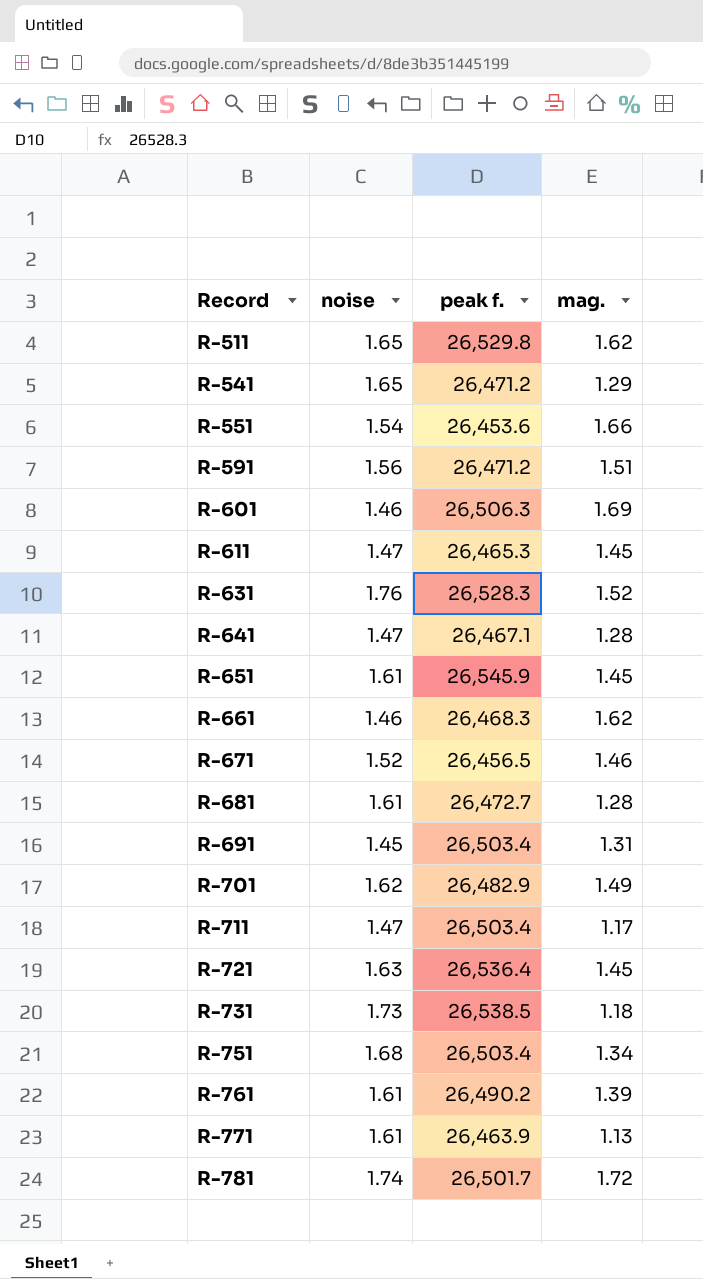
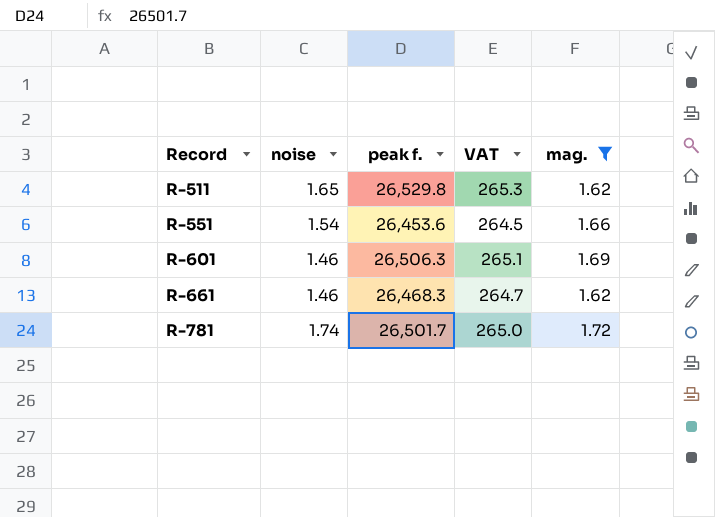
filter: none -> mag. >= 1.62
column VAT | formula: none -> [peak f.] * 0.01

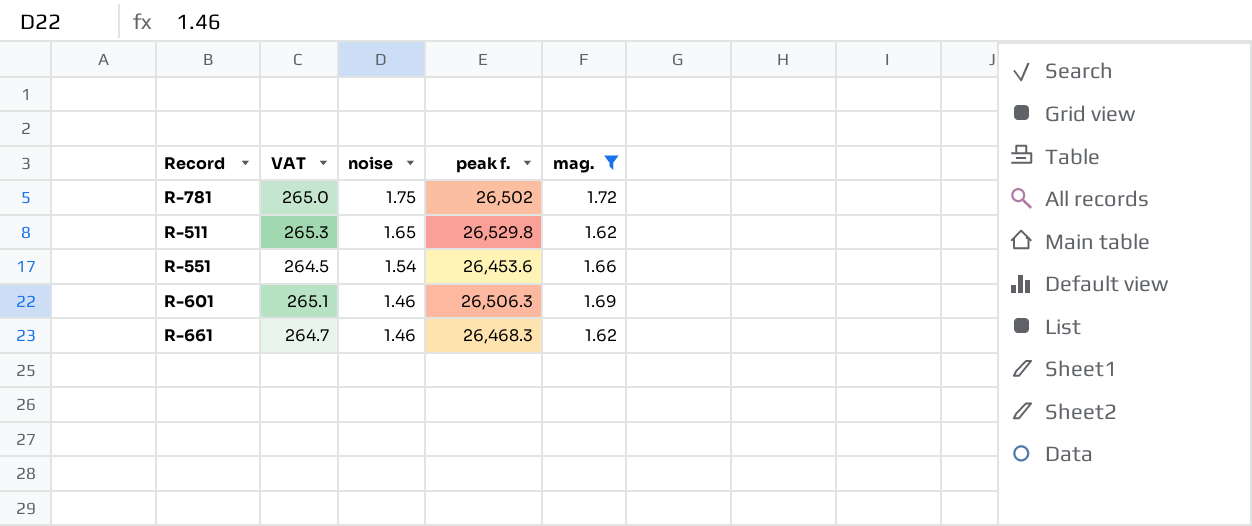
row order: Record ascending -> noise descending
column VAT | position: 4 -> 2
R-781 | noise: 1.74 -> 1.75
R-781 | peak f.: 26,501.7 -> 26,502

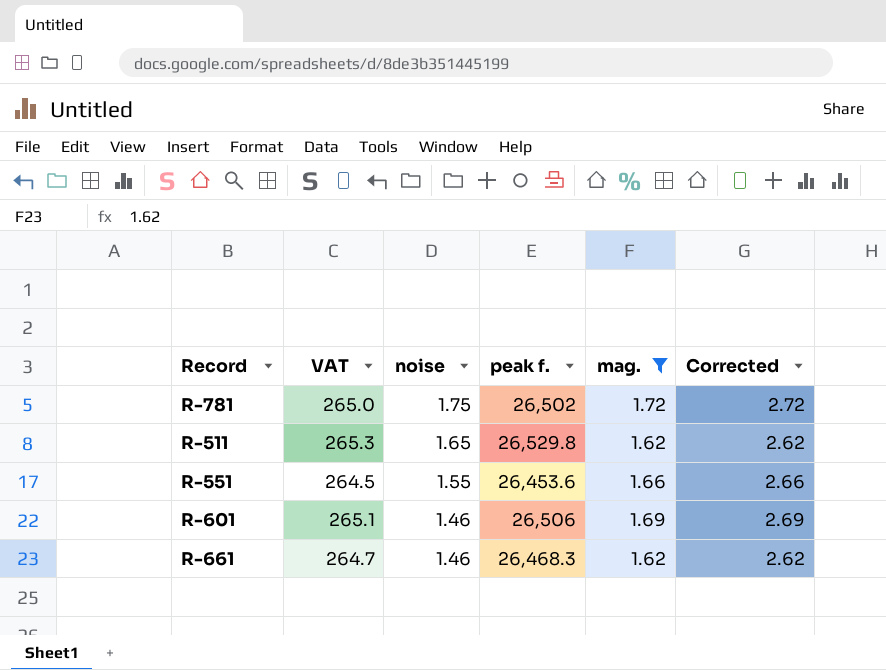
column Corrected | formula: none -> [mag.] + 1
R-551 | noise: 1.54 -> 1.55
R-601 | peak f.: 26,506.3 -> 26,506

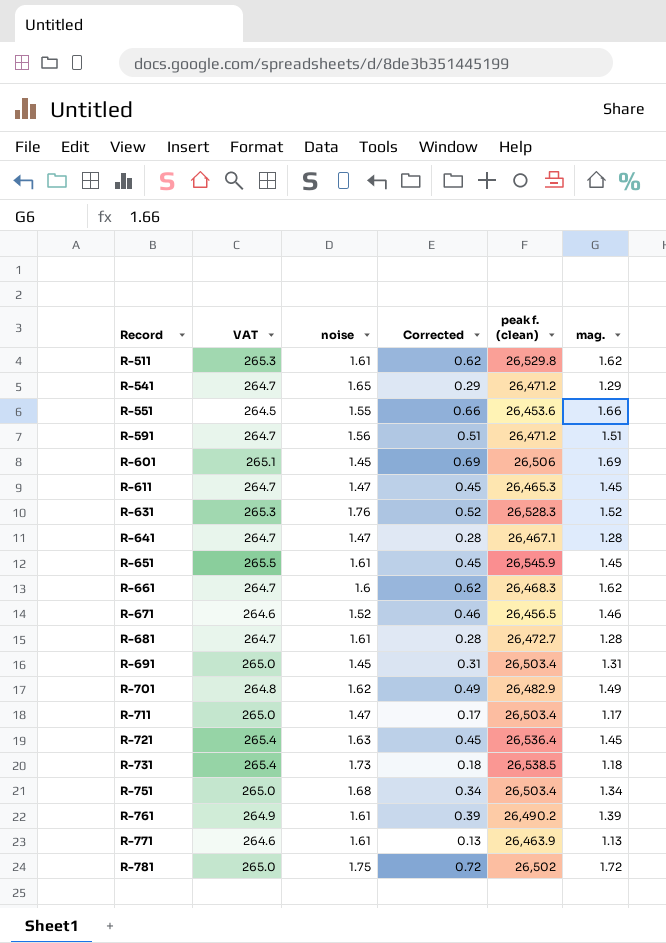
filter: mag. >= 1.62 -> none
row order: noise descending -> Record ascending
column Corrected | formula: [mag.] + 1 -> [mag.] - 1
column Corrected | position: 6 -> 4
column name: peak f. -> peak f. (clean)
R-511 | noise: 1.65 -> 1.61
R-601 | noise: 1.46 -> 1.45
R-661 | noise: 1.46 -> 1.6

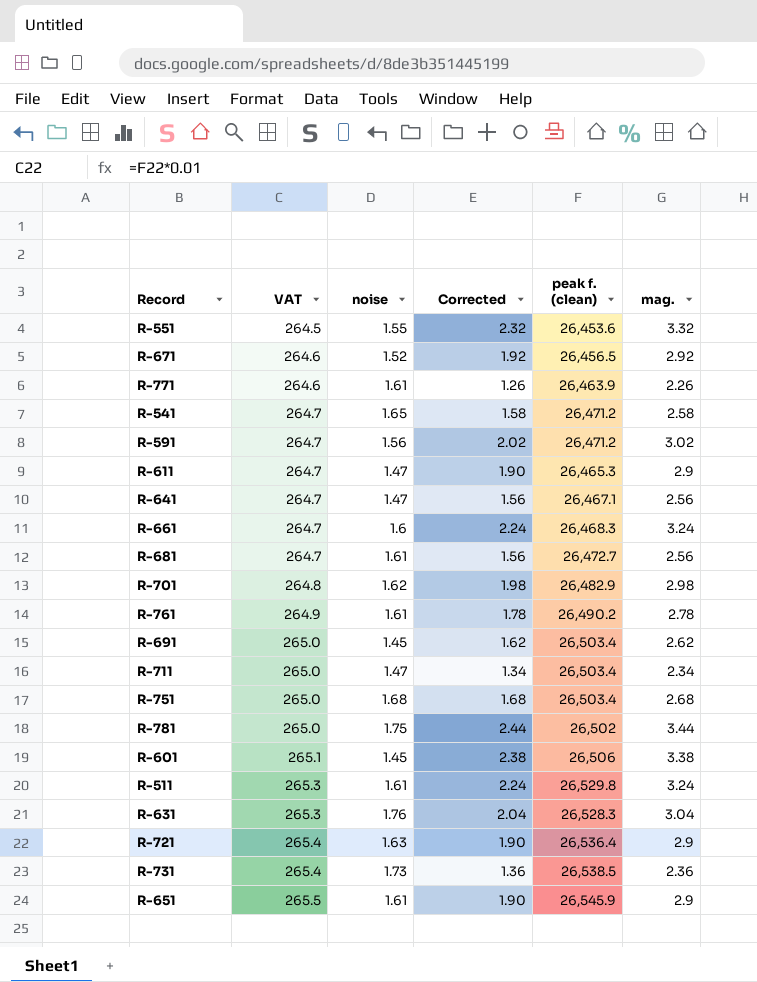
row order: Record ascending -> VAT ascending
R-551 | Corrected: 0.66 -> 2.32
R-551 | mag.: 1.66 -> 3.32
R-671 | Corrected: 0.46 -> 1.92
R-671 | mag.: 1.46 -> 2.92
R-771 | Corrected: 0.13 -> 1.26
R-771 | mag.: 1.13 -> 2.26
R-541 | Corrected: 0.29 -> 1.58
R-541 | mag.: 1.29 -> 2.58
R-591 | Corrected: 0.51 -> 2.02
R-591 | mag.: 1.51 -> 3.02
R-611 | Corrected: 0.45 -> 1.90
R-611 | mag.: 1.45 -> 2.9
R-641 | Corrected: 0.28 -> 1.56
R-641 | mag.: 1.28 -> 2.56
R-661 | Corrected: 0.62 -> 2.24
R-661 | mag.: 1.62 -> 3.24
R-681 | Corrected: 0.28 -> 1.56
R-681 | mag.: 1.28 -> 2.56
R-701 | Corrected: 0.49 -> 1.98
R-701 | mag.: 1.49 -> 2.98
R-761 | Corrected: 0.39 -> 1.78
R-761 | mag.: 1.39 -> 2.78
R-691 | Corrected: 0.31 -> 1.62
R-691 | mag.: 1.31 -> 2.62
R-711 | Corrected: 0.17 -> 1.34
R-711 | mag.: 1.17 -> 2.34
R-751 | Corrected: 0.34 -> 1.68
R-751 | mag.: 1.34 -> 2.68
R-781 | Corrected: 0.72 -> 2.44
R-781 | mag.: 1.72 -> 3.44
R-601 | Corrected: 0.69 -> 2.38
R-601 | mag.: 1.69 -> 3.38
R-511 | Corrected: 0.62 -> 2.24
R-511 | mag.: 1.62 -> 3.24
R-631 | Corrected: 0.52 -> 2.04
R-631 | mag.: 1.52 -> 3.04
R-721 | Corrected: 0.45 -> 1.90
R-721 | mag.: 1.45 -> 2.9
R-731 | Corrected: 0.18 -> 1.36
R-731 | mag.: 1.18 -> 2.36
R-651 | Corrected: 0.45 -> 1.90
R-651 | mag.: 1.45 -> 2.9

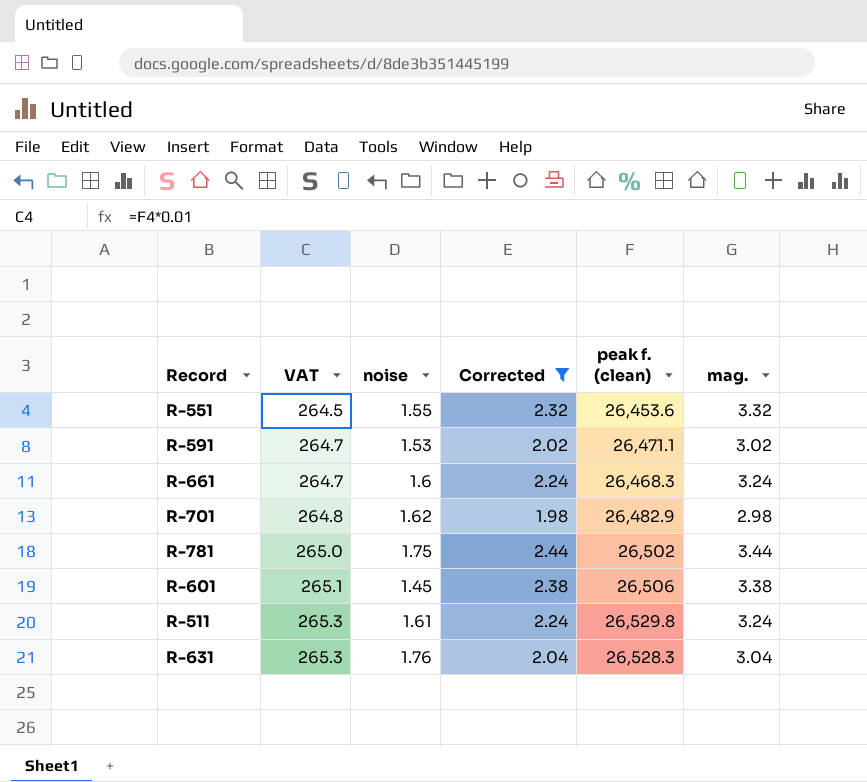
filter: none -> Corrected >= 1.98
R-591 | noise: 1.56 -> 1.53
R-591 | peak f. (clean): 26,471.2 -> 26,471.1

